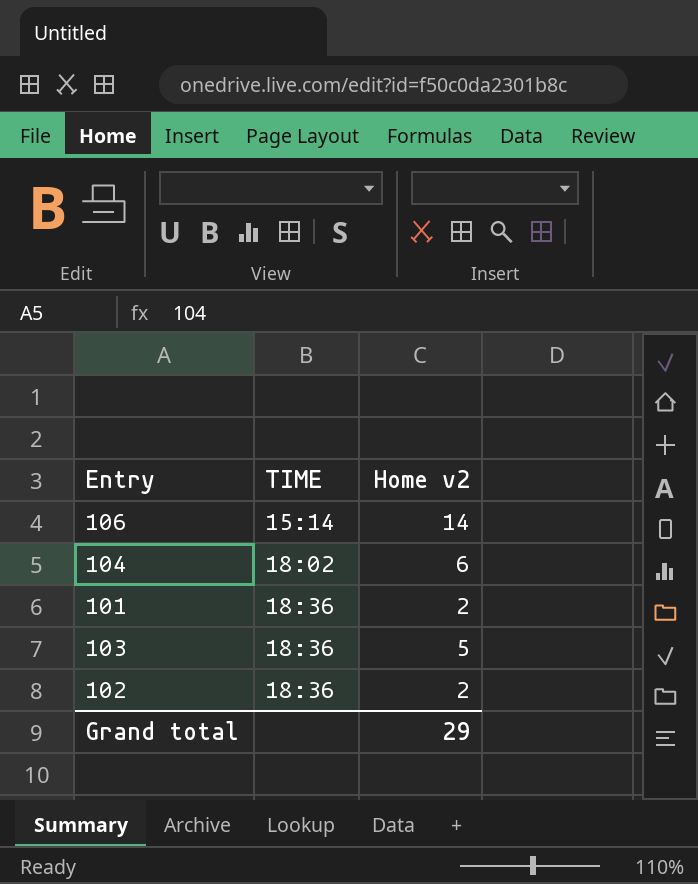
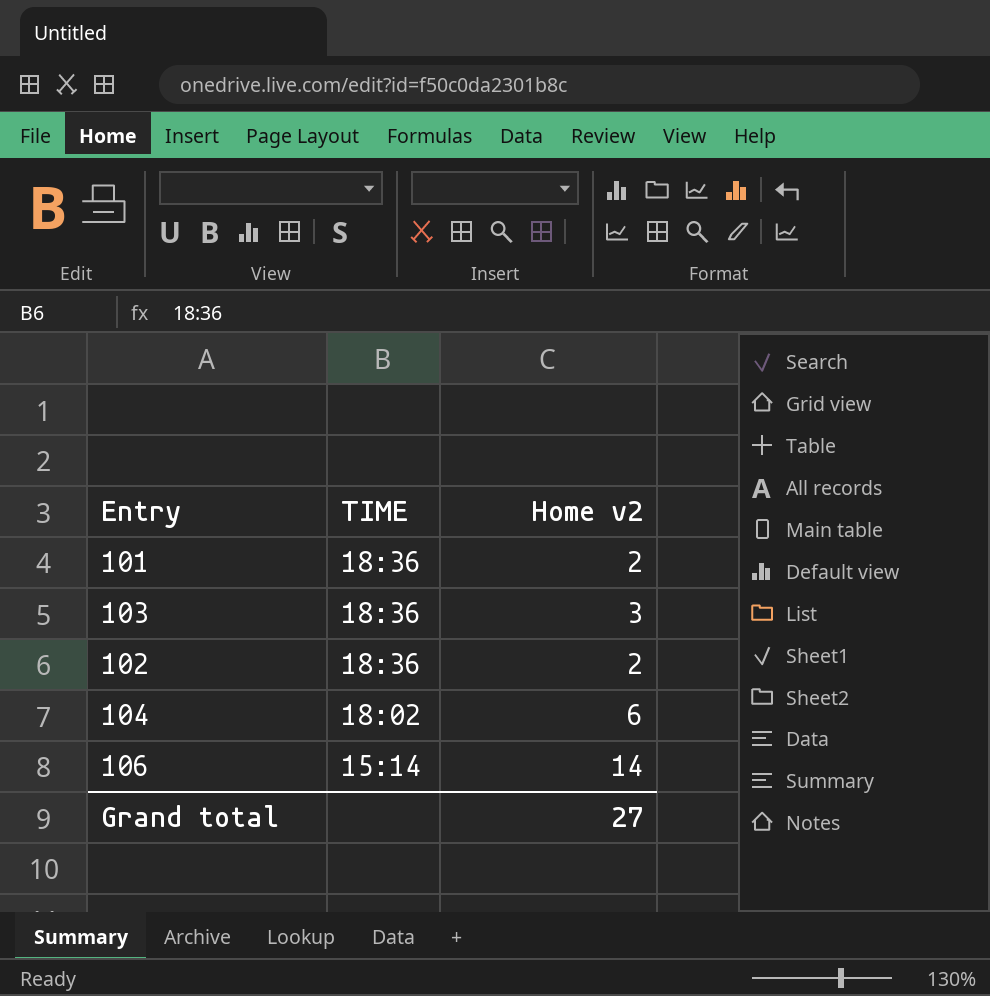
row order: TIME ascending -> TIME descending
103 | Home v2: 5 -> 3
Grand total | Home v2: 29 -> 27

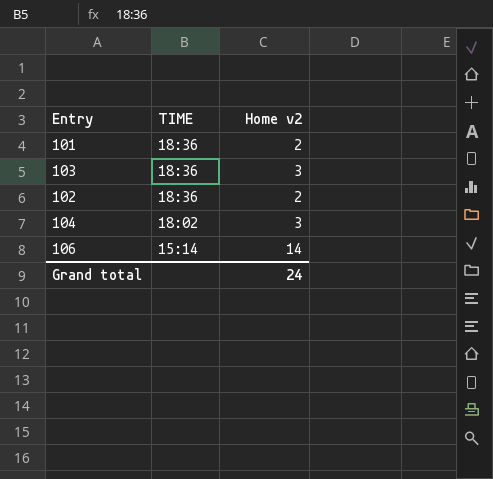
104 | Home v2: 6 -> 3
Grand total | Home v2: 27 -> 24

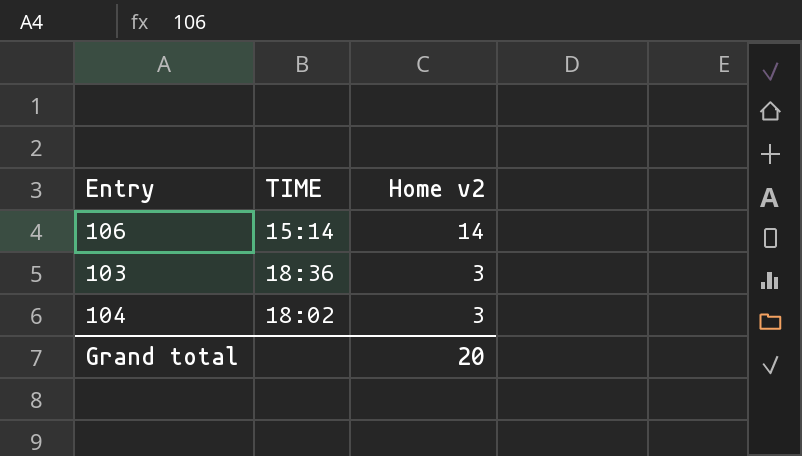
row order: TIME descending -> Home v2 descending
row 101: 18:36 | 2 -> none
row 102: 18:36 | 2 -> none
Grand total | Home v2: 24 -> 20

